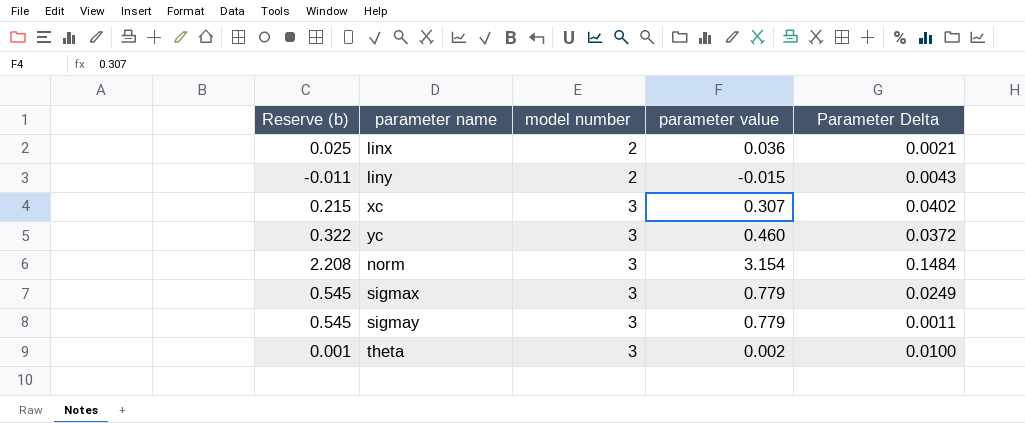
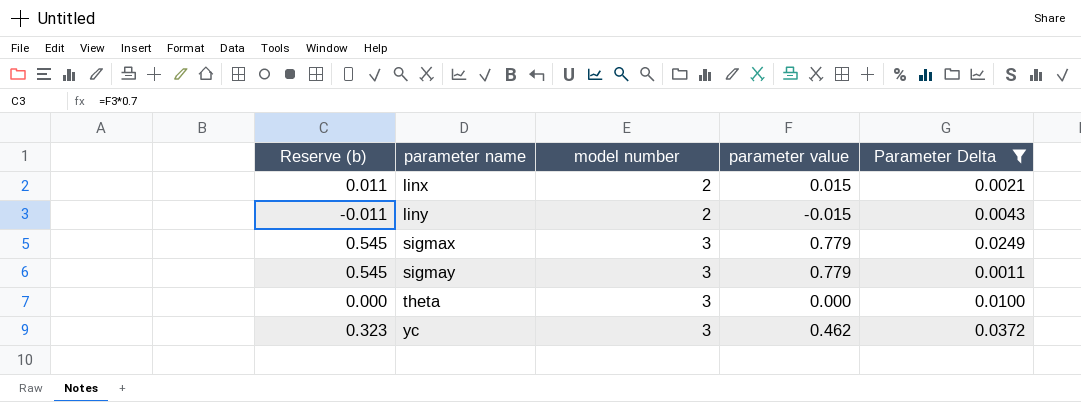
filter: none -> Parameter Delta <= 0.0372
row order: model number ascending -> parameter name ascending
linx | Reserve (b): 0.025 -> 0.011
linx | parameter value: 0.036 -> 0.015
theta | Reserve (b): 0.001 -> 0.000
theta | parameter value: 0.002 -> 0.000
yc | Reserve (b): 0.322 -> 0.323
yc | parameter value: 0.460 -> 0.462

